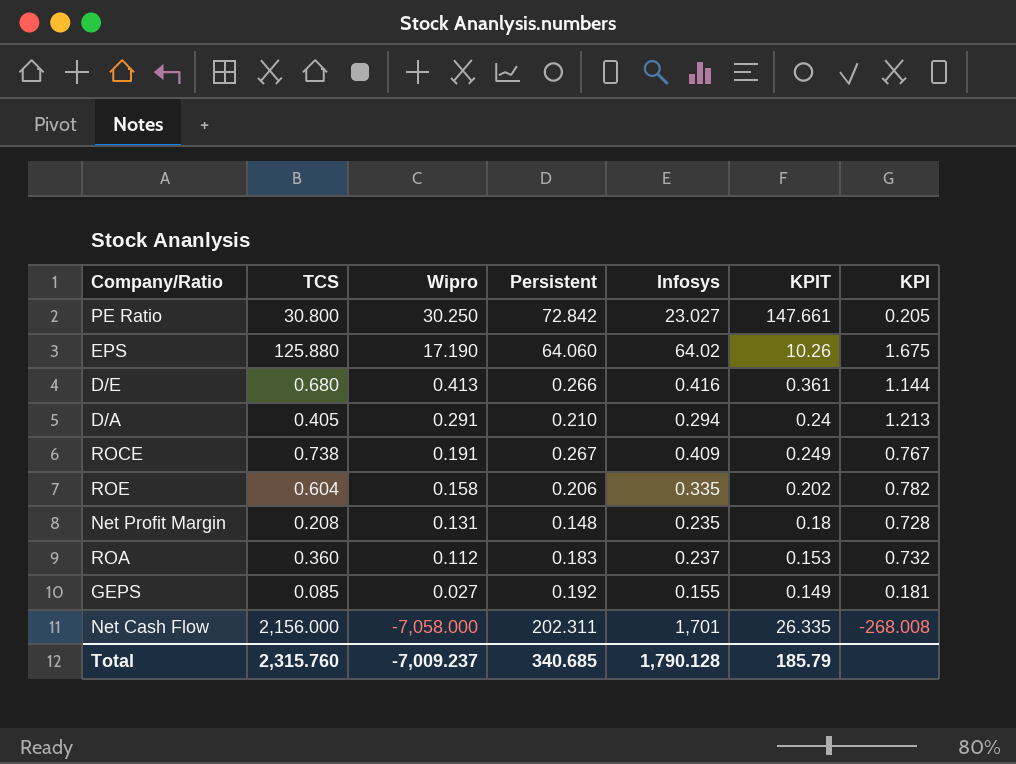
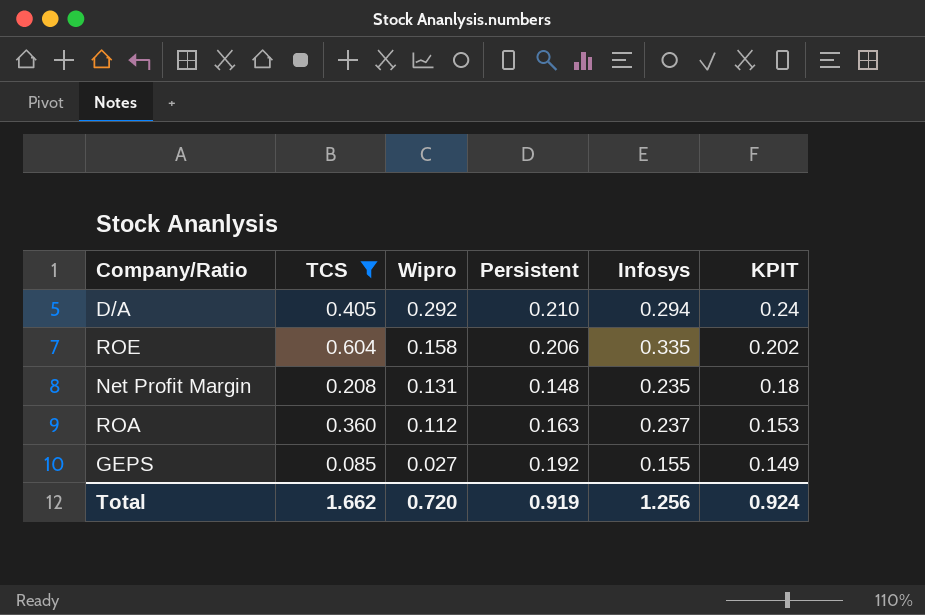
filter: none -> TCS <= 0.604
column KPI | formula: [Wipro] / [KPIT] -> none
D/A | Wipro: 0.291 -> 0.292
ROA | Persistent: 0.183 -> 0.163
Total | TCS: 2,315.760 -> 1.662
Total | Wipro: -7,009.237 -> 0.720
Total | Persistent: 340.685 -> 0.919
Total | Infosys: 1,790.128 -> 1.256
Total | KPIT: 185.79 -> 0.924

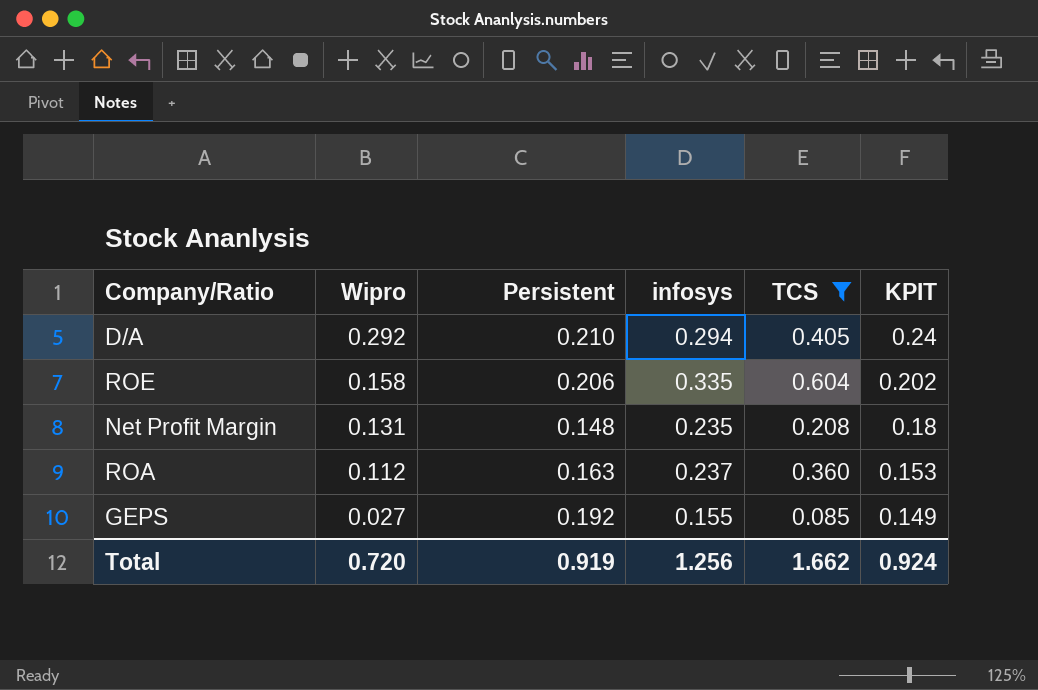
column name: Infosys -> infosys
column TCS | position: 2 -> 5

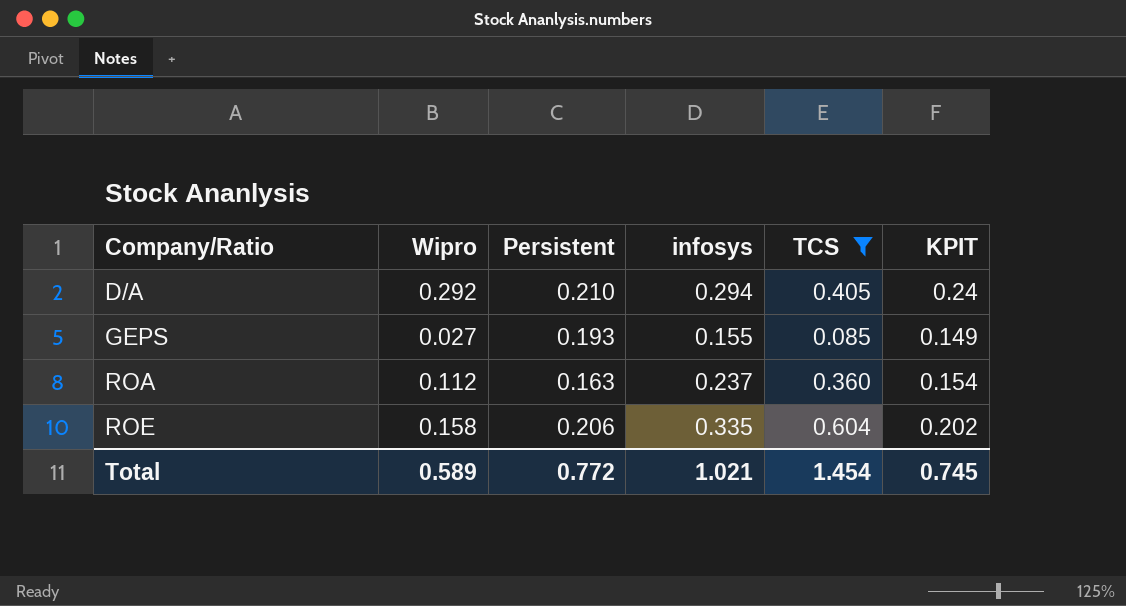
row order: Wipro descending -> Company/Ratio ascending
row Net Profit Margin: 0.131 | 0.148 | 0.235 | 0.208 | 0.18 -> none
GEPS | Persistent: 0.192 -> 0.193
ROA | KPIT: 0.153 -> 0.154
Total | Wipro: 0.720 -> 0.589
Total | Persistent: 0.919 -> 0.772
Total | infosys: 1.256 -> 1.021
Total | TCS: 1.662 -> 1.454
Total | KPIT: 0.924 -> 0.745

